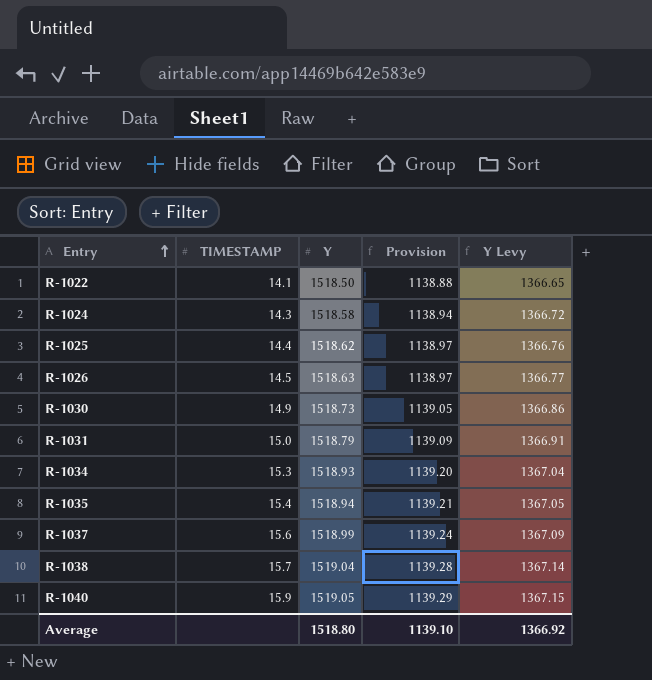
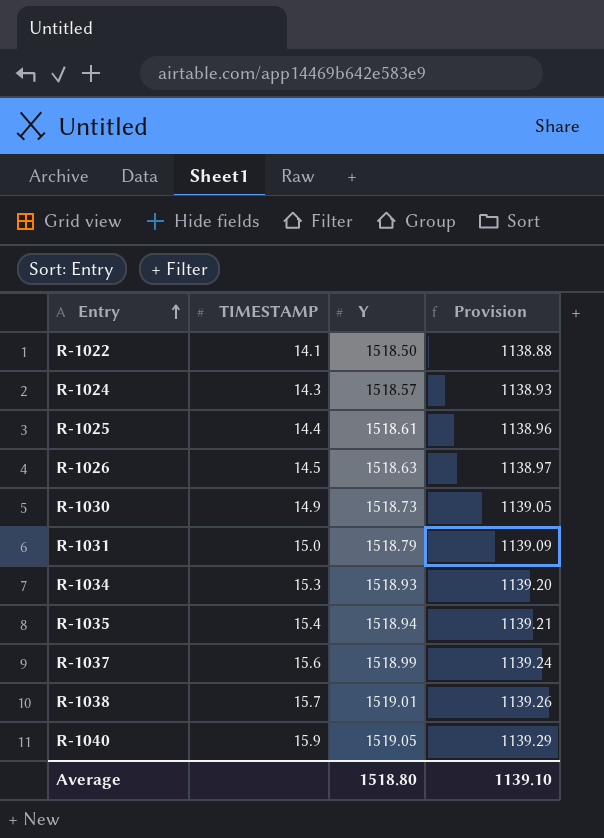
column Y Levy | formula: [Y] * 0.9 -> none
R-1024 | Y: 1518.58 -> 1518.57
R-1024 | Provision: 1138.94 -> 1138.93
R-1025 | Y: 1518.62 -> 1518.61
R-1025 | Provision: 1138.97 -> 1138.96
R-1038 | Y: 1519.04 -> 1519.01
R-1038 | Provision: 1139.28 -> 1139.26

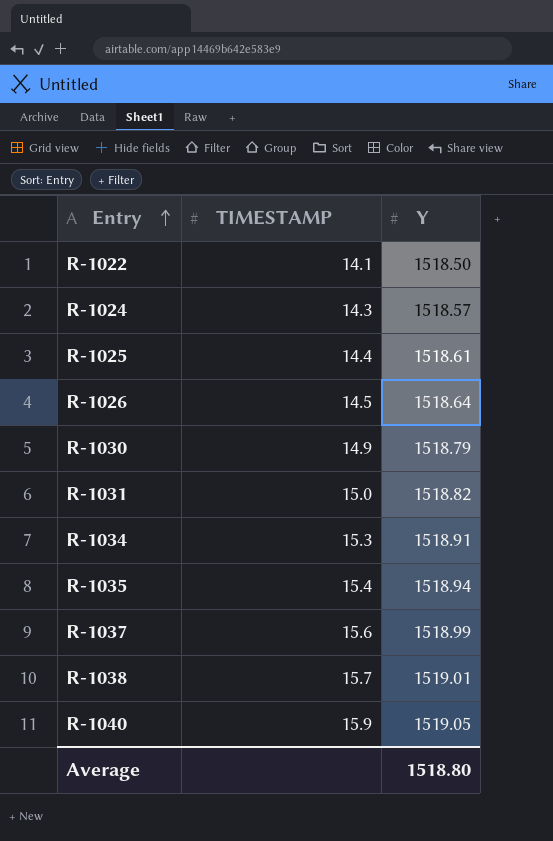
column Provision | formula: [Y] * 0.75 -> none
R-1026 | Y: 1518.63 -> 1518.64
R-1030 | Y: 1518.73 -> 1518.79
R-1031 | Y: 1518.79 -> 1518.82
R-1034 | Y: 1518.93 -> 1518.91

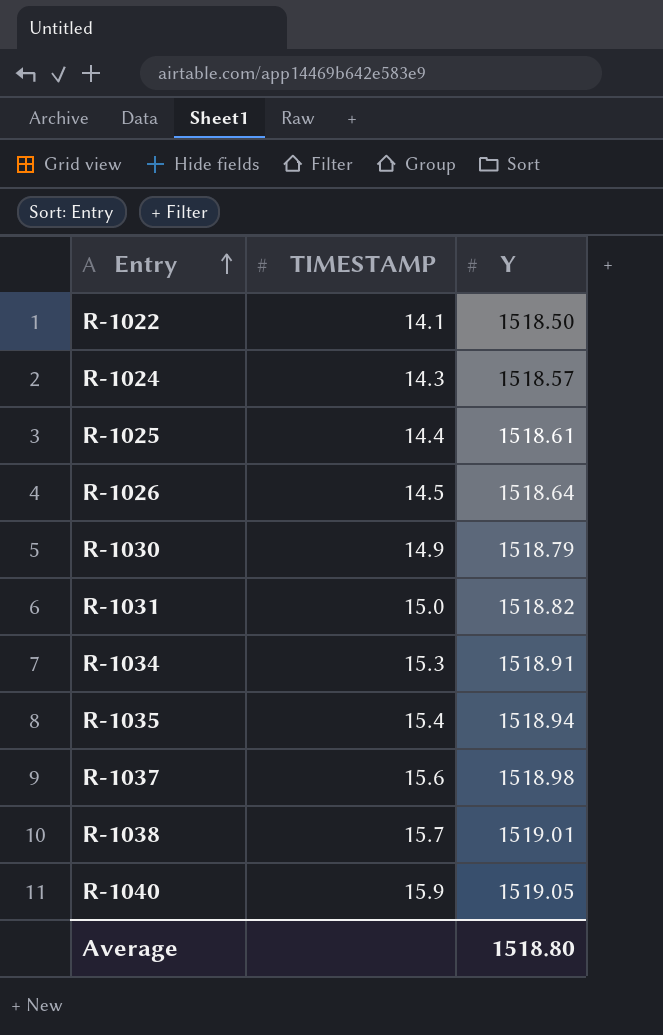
R-1037 | Y: 1518.99 -> 1518.98

